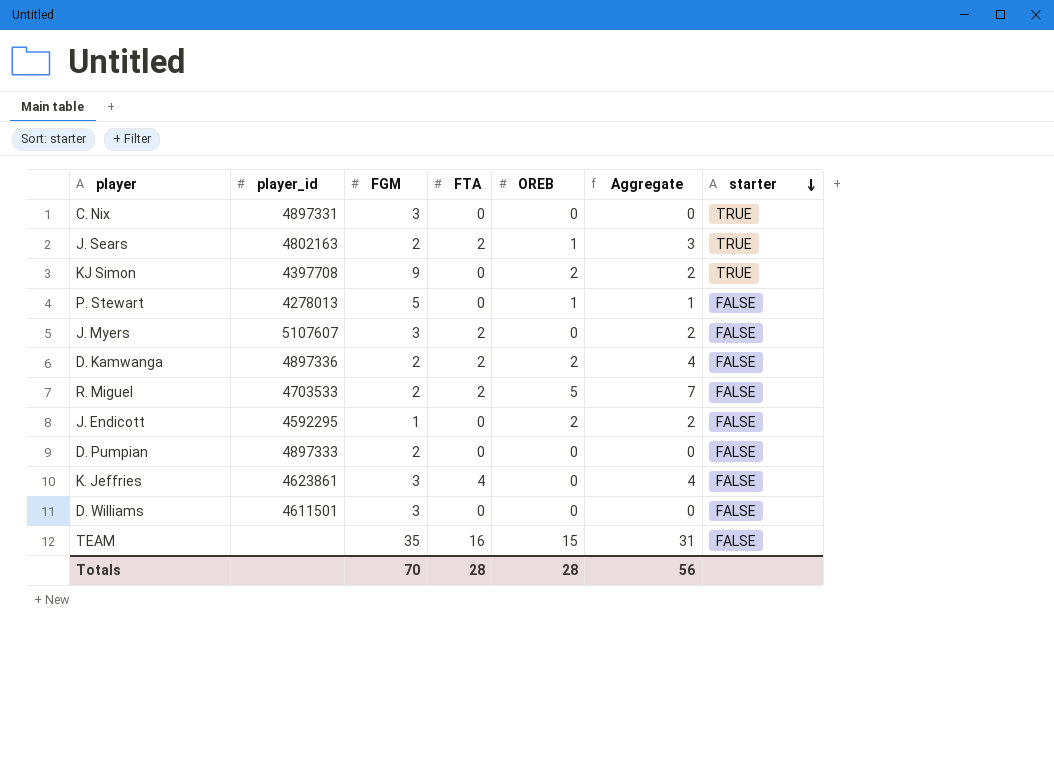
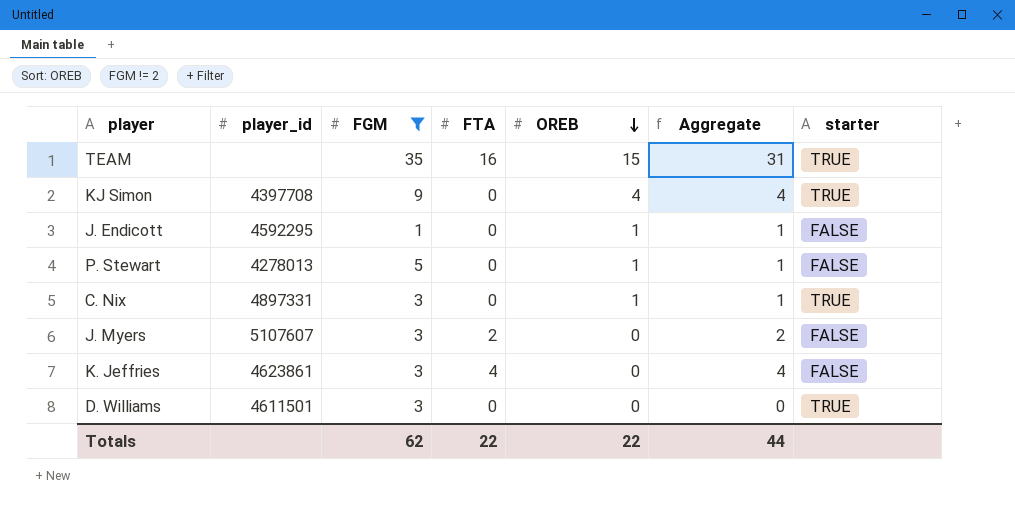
filter: none -> FGM != 2
row order: starter descending -> OREB descending
TEAM | starter: FALSE -> TRUE
KJ Simon | OREB: 2 -> 4
KJ Simon | Aggregate: 2 -> 4
J. Endicott | OREB: 2 -> 1
J. Endicott | Aggregate: 2 -> 1
C. Nix | OREB: 0 -> 1
C. Nix | Aggregate: 0 -> 1
D. Williams | starter: FALSE -> TRUE
Totals | FGM: 70 -> 62
Totals | FTA: 28 -> 22
Totals | OREB: 28 -> 22
Totals | Aggregate: 56 -> 44

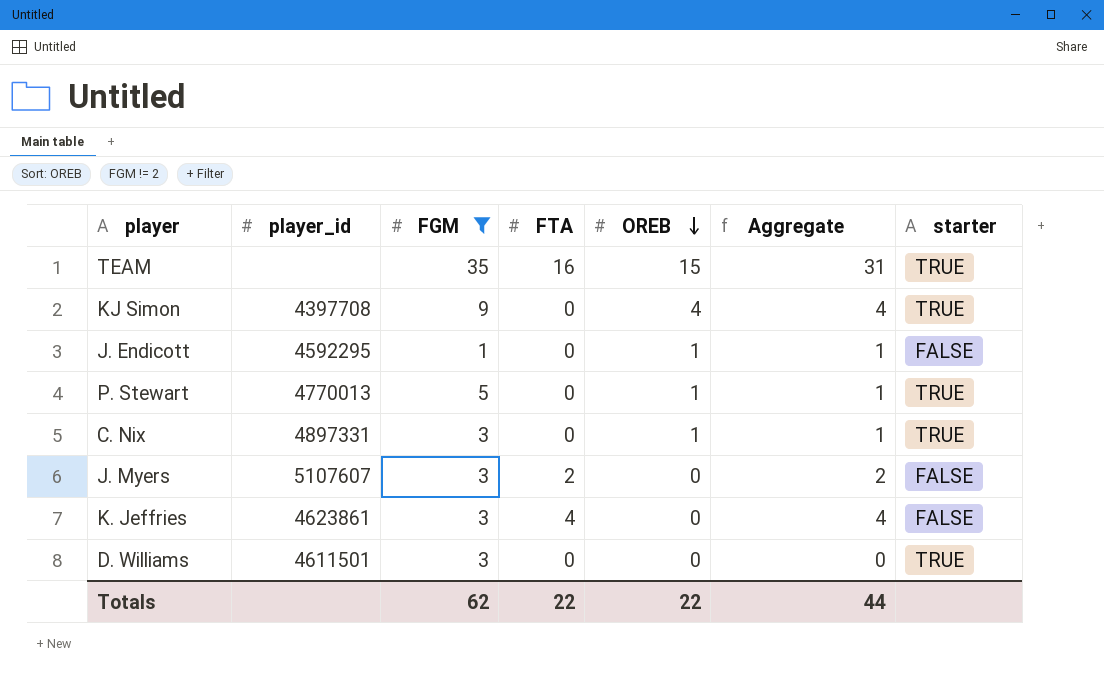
P. Stewart | player_id: 4278013 -> 4770013
P. Stewart | starter: FALSE -> TRUE

